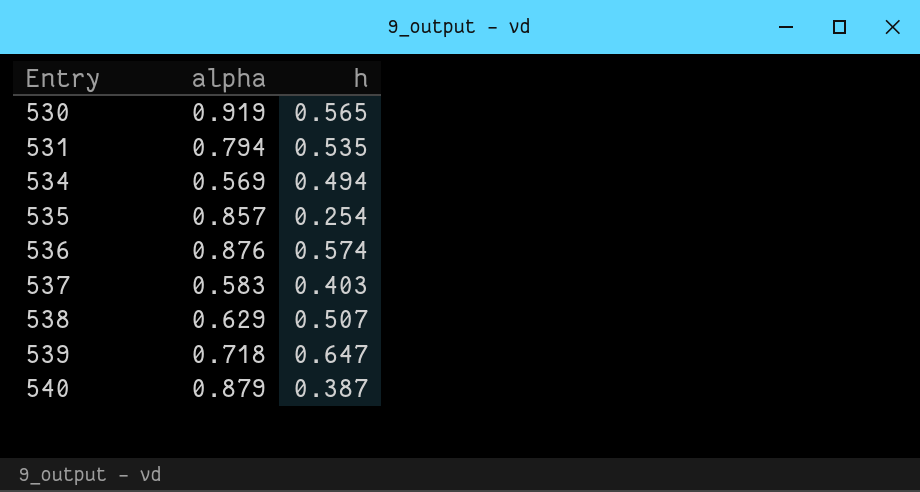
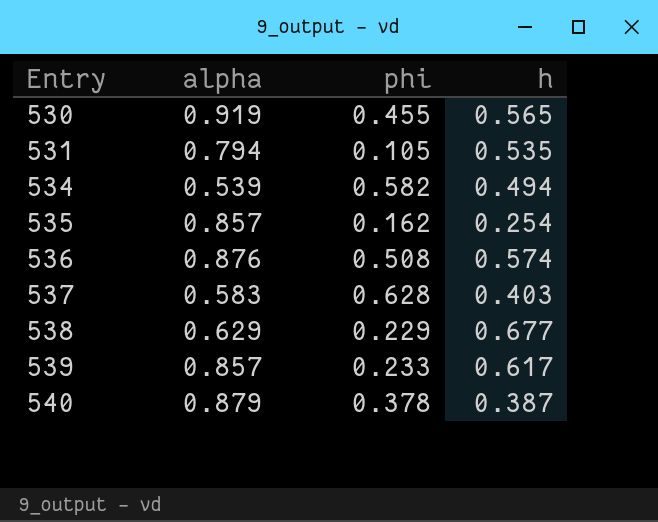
column phi | position: none -> 3
534 | alpha: 0.569 -> 0.539
538 | h: 0.507 -> 0.677
539 | alpha: 0.718 -> 0.857
539 | h: 0.647 -> 0.617

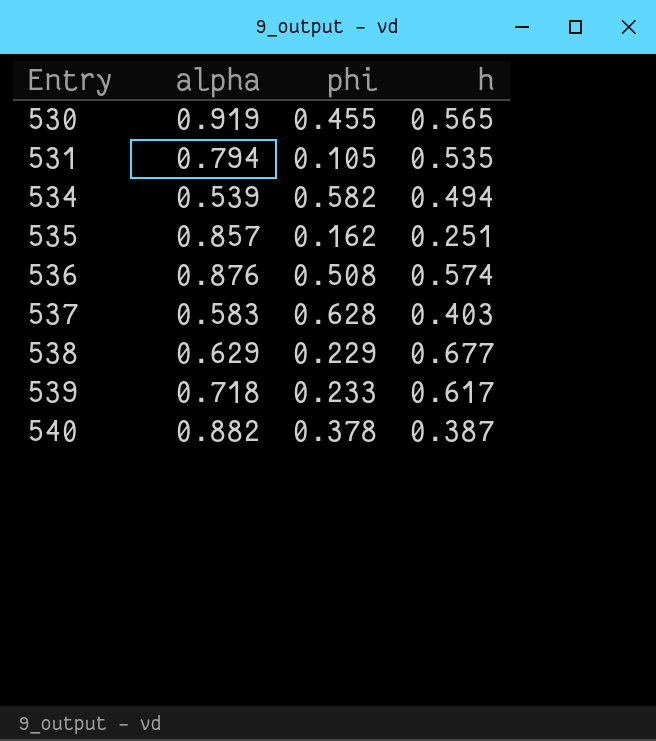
535 | h: 0.254 -> 0.251
539 | alpha: 0.857 -> 0.718
540 | alpha: 0.879 -> 0.882

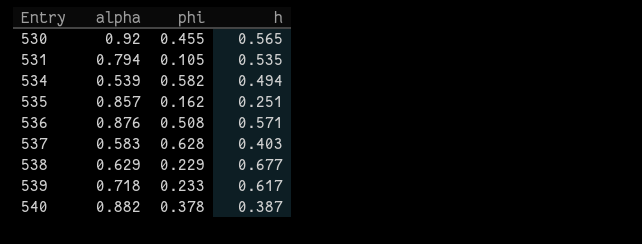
530 | alpha: 0.919 -> 0.92
536 | h: 0.574 -> 0.571

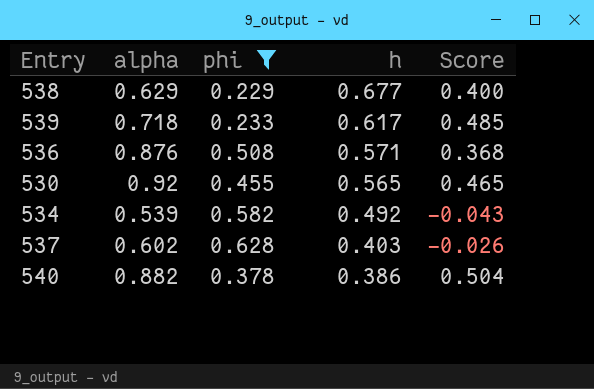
filter: none -> phi >= 0.229
row order: Entry ascending -> h descending
column Score | formula: none -> [alpha] - [phi]
534 | h: 0.494 -> 0.492
537 | alpha: 0.583 -> 0.602
540 | h: 0.387 -> 0.386

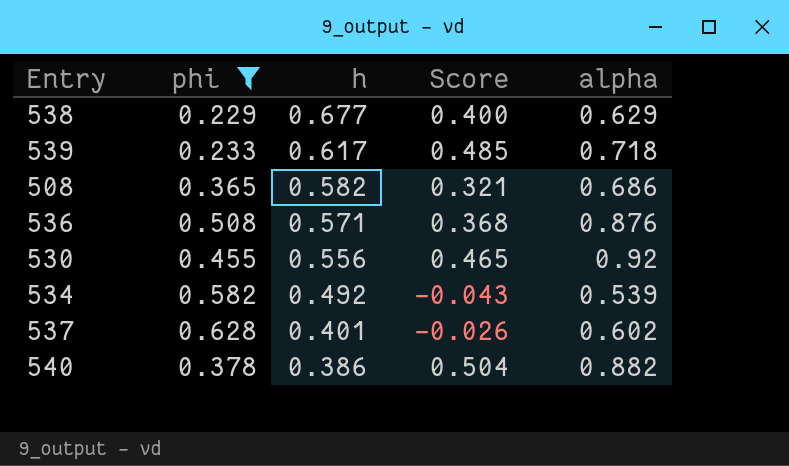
column alpha | position: 2 -> 5
row 508: none -> 0.365 | 0.582 | 0.321 | 0.686
530 | h: 0.565 -> 0.556
537 | h: 0.403 -> 0.401

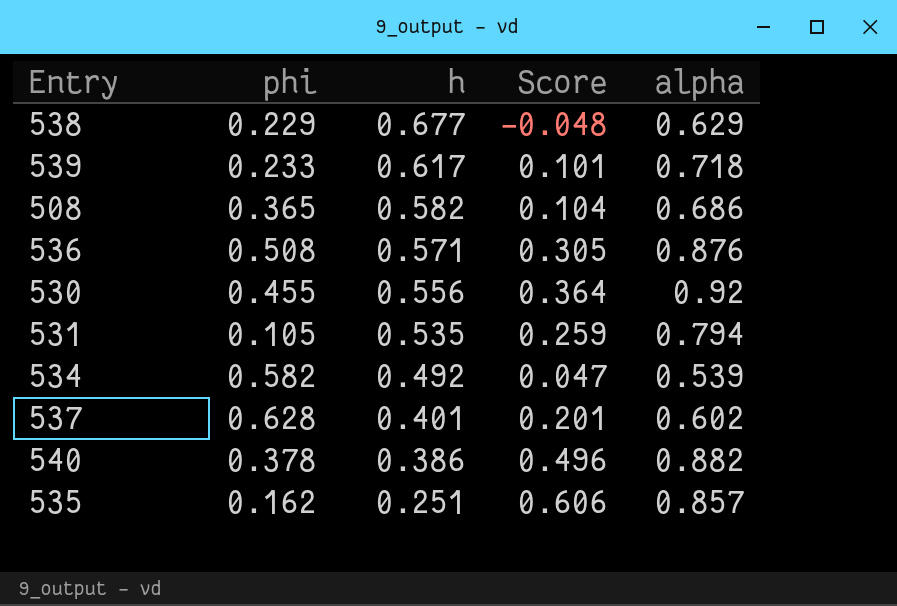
filter: phi >= 0.229 -> none
column Score | formula: [alpha] - [phi] -> [alpha] - [h]

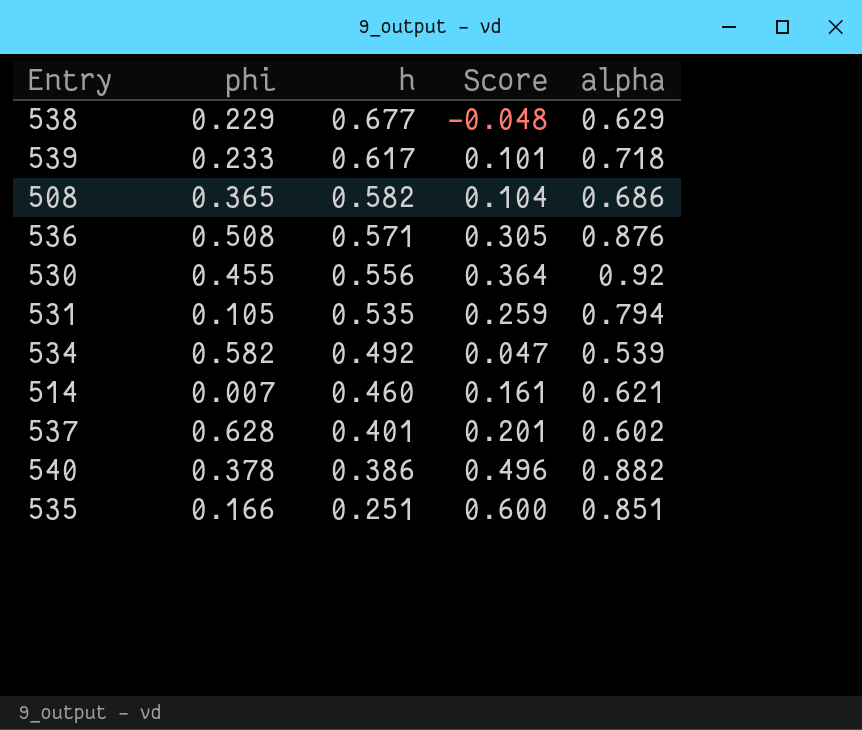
row 514: none -> 0.007 | 0.460 | 0.161 | 0.621
535 | phi: 0.162 -> 0.166
535 | Score: 0.606 -> 0.600
535 | alpha: 0.857 -> 0.851

